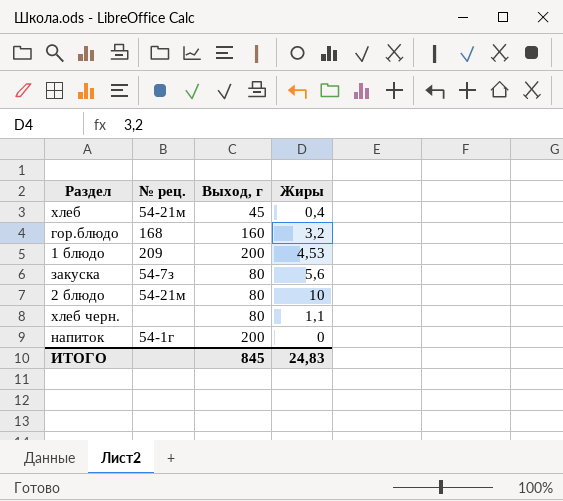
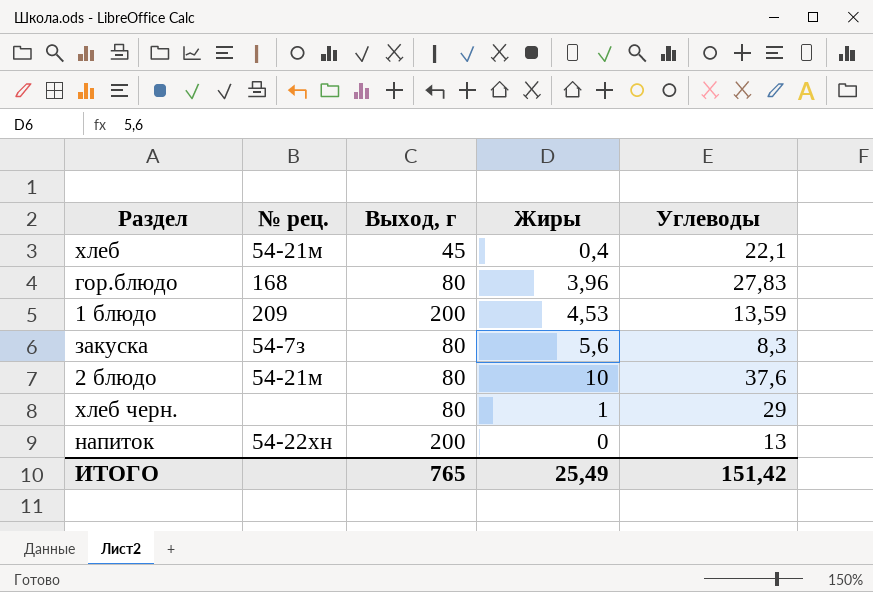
column Углеводы | position: none -> 5
гор.блюдо | Выход, г: 160 -> 80
гор.блюдо | Жиры: 3,2 -> 3,96
хлеб черн. | Жиры: 1,1 -> 1
напиток | № рец.: 54-1г -> 54-22хн
ИТОГО | Выход, г: 845 -> 765
ИТОГО | Жиры: 24,83 -> 25,49

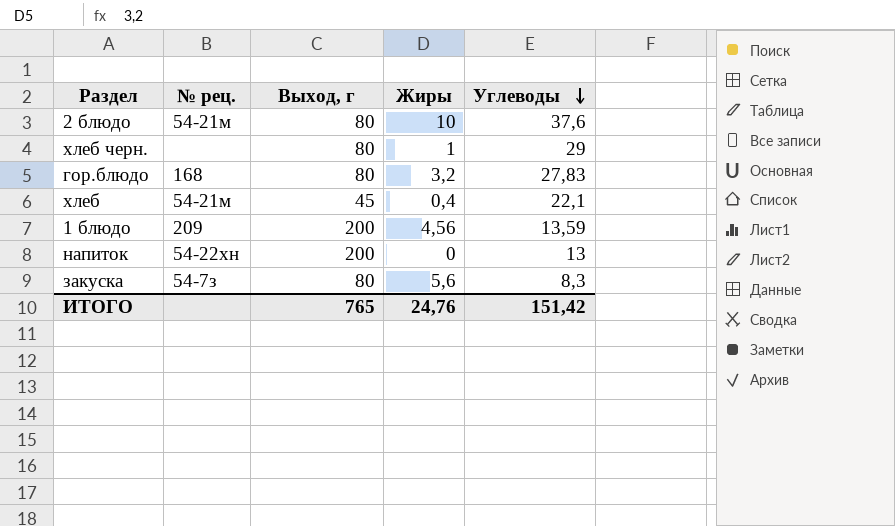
row order: none -> Углеводы descending
гор.блюдо | Жиры: 3,96 -> 3,2
1 блюдо | Жиры: 4,53 -> 4,56
ИТОГО | Жиры: 25,49 -> 24,76

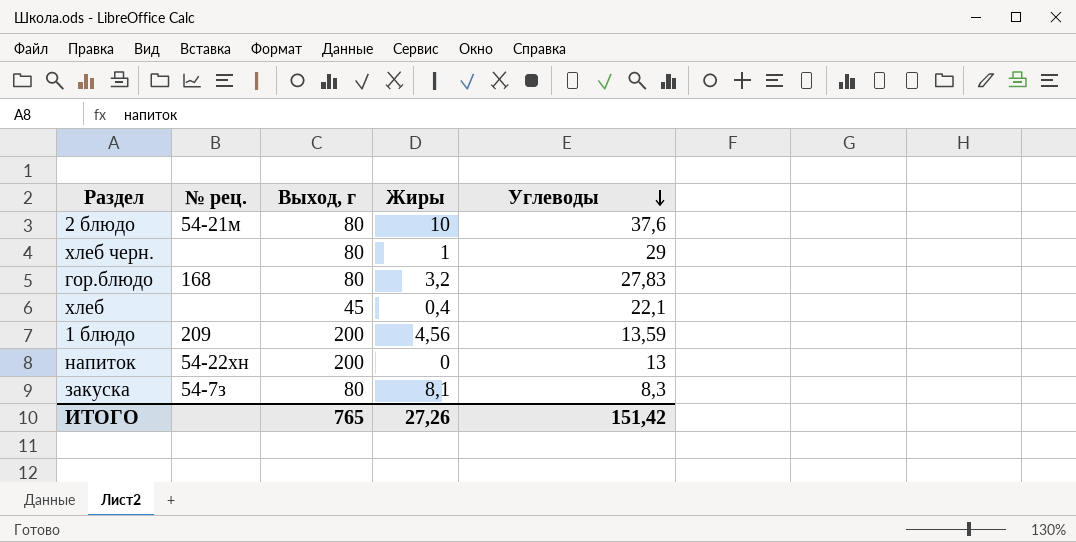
хлеб | № рец.: 54-21м -> none
закуска | Жиры: 5,6 -> 8,1
ИТОГО | Жиры: 24,76 -> 27,26

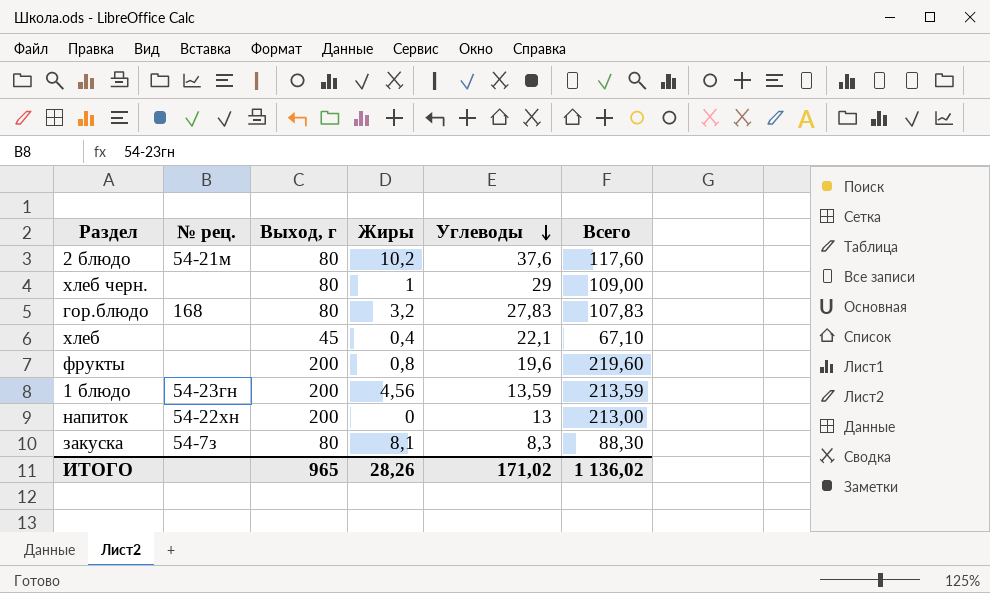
column Всего | formula: none -> [Выход, г] + [Углеводы]
2 блюдо | Жиры: 10 -> 10,2
row фрукты: none -> none | 200 | 0,8 | 19,6 | 219,60
1 блюдо | № рец.: 209 -> 54-23гн
ИТОГО | Выход, г: 765 -> 965
ИТОГО | Жиры: 27,26 -> 28,26
ИТОГО | Углеводы: 151,42 -> 171,02

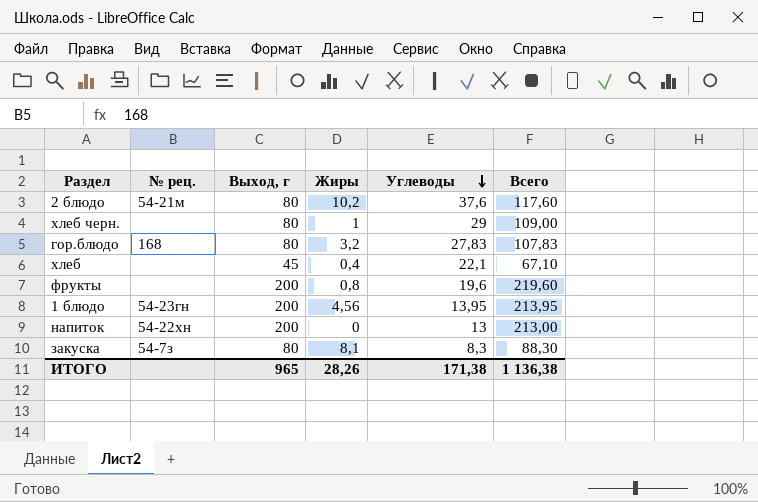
1 блюдо | Углеводы: 13,59 -> 13,95
1 блюдо | Всего: 213,59 -> 213,95
ИТОГО | Углеводы: 171,02 -> 171,38
ИТОГО | Всего: 1 136,02 -> 1 136,38

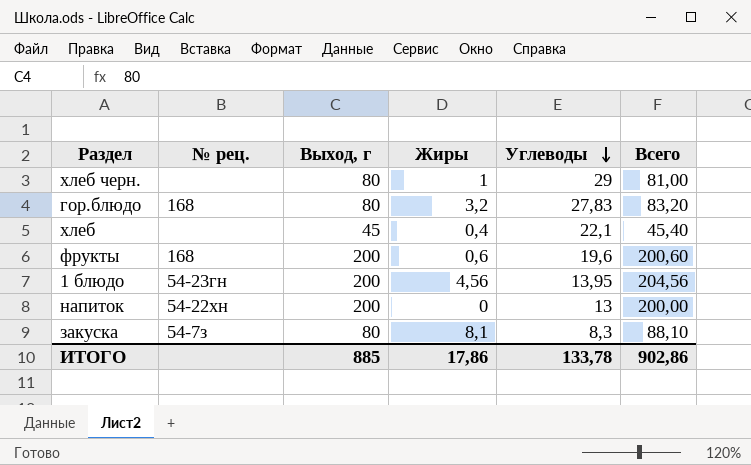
column Всего | formula: [Выход, г] + [Углеводы] -> [Выход, г] + [Жиры]
row 2 блюдо: 54-21м | 80 | 10,2 | 37,6 | 117,60 -> none
фрукты | № рец.: none -> 168
фрукты | Жиры: 0,8 -> 0,6
ИТОГО | Выход, г: 965 -> 885
ИТОГО | Жиры: 28,26 -> 17,86
ИТОГО | Углеводы: 171,38 -> 133,78
ИТОГО | Всего: 1 136,38 -> 902,86

